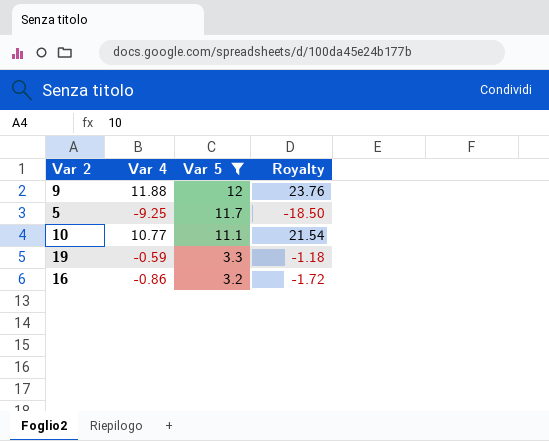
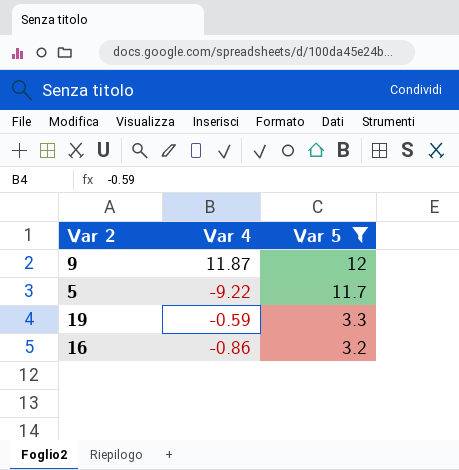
column Royalty | formula: [Var 4] * 2 -> none
row 10: 10.77 | 11.1 | 21.54 -> none
9 | Var 4: 11.88 -> 11.87
5 | Var 4: -9.25 -> -9.22

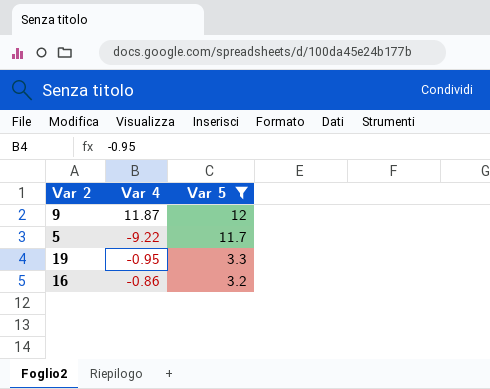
19 | Var 4: -0.59 -> -0.95

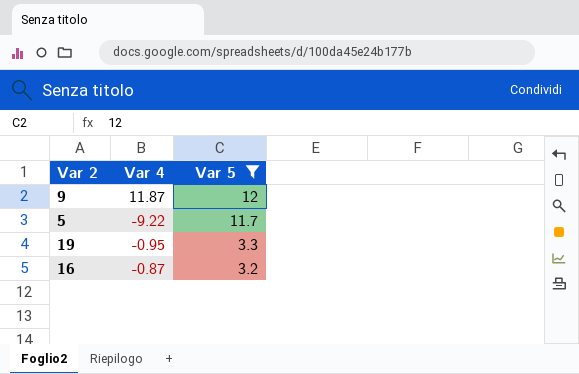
16 | Var 4: -0.86 -> -0.87

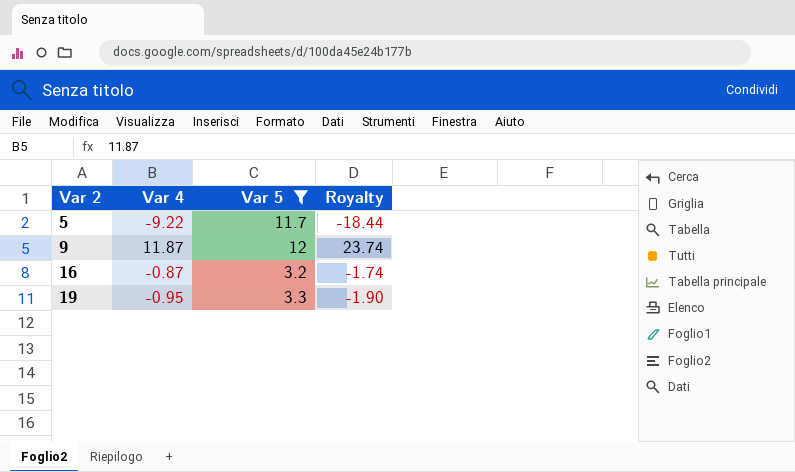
row order: Var 5 descending -> Var 2 ascending
column Royalty | formula: none -> [Var 4] * 2

